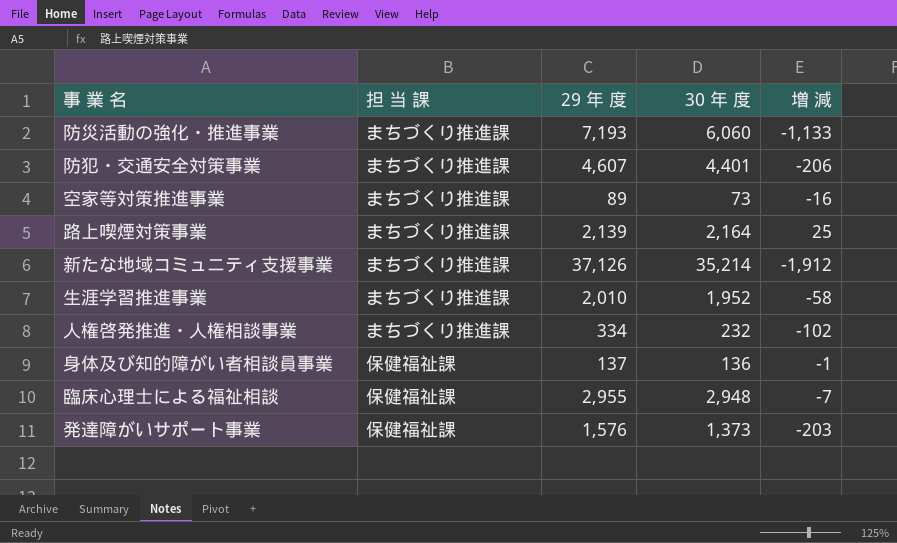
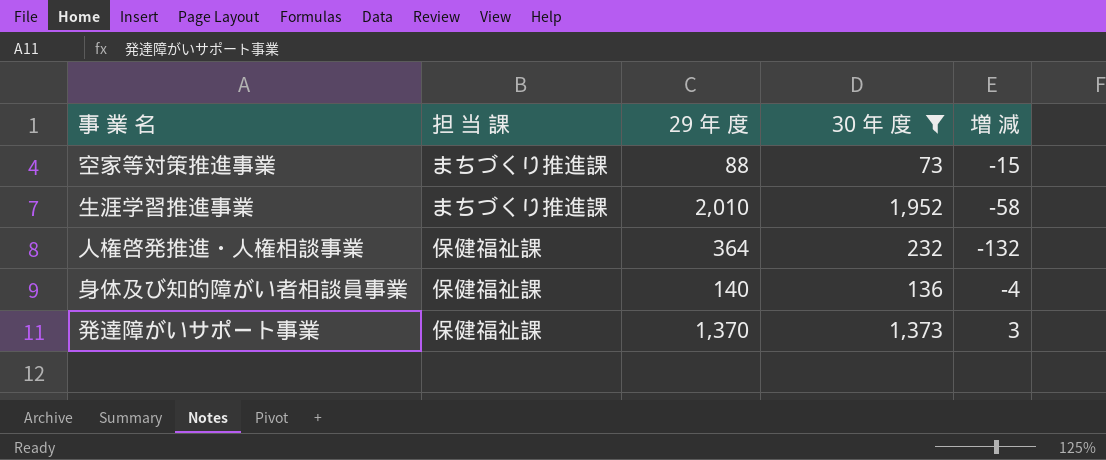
filter: none -> 30 年 度 <= 1,952
空家等対策推進事業 | 29 年 度: 89 -> 88
空家等対策推進事業 | 増 減: -16 -> -15
人権啓発推進・人権相談事業 | 担 当 課: まちづくり推進課 -> 保健福祉課
人権啓発推進・人権相談事業 | 29 年 度: 334 -> 364
人権啓発推進・人権相談事業 | 増 減: -102 -> -132
身体及び知的障がい者相談員事業 | 29 年 度: 137 -> 140
身体及び知的障がい者相談員事業 | 増 減: -1 -> -4
発達障がいサポート事業 | 29 年 度: 1,576 -> 1,370
発達障がいサポート事業 | 増 減: -203 -> 3

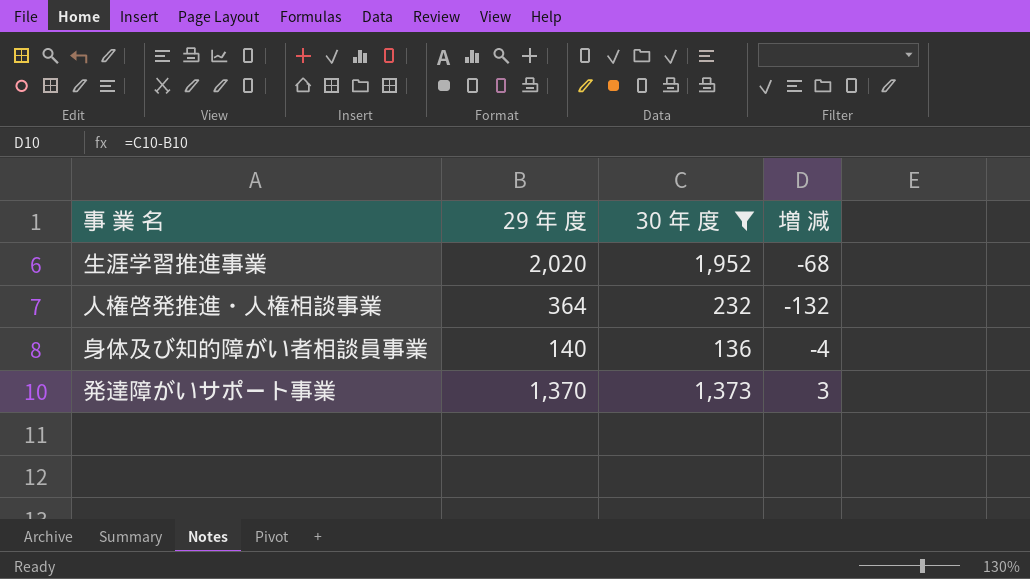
column 担 当 課 | position: 2 -> none
row 空家等対策推進事業: まちづくり推進課 | 88 | 73 | -15 -> none
生涯学習推進事業 | 29 年 度: 2,010 -> 2,020
生涯学習推進事業 | 増 減: -58 -> -68

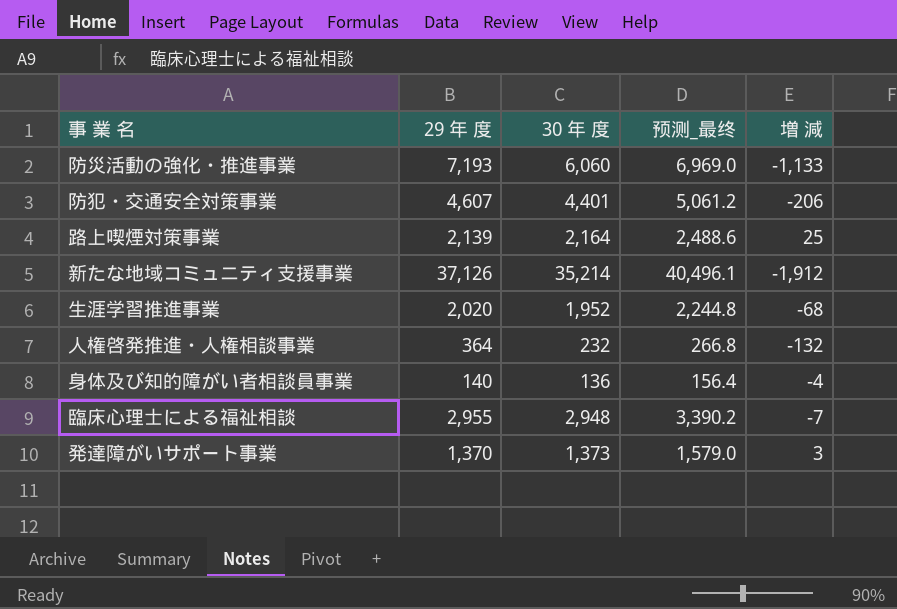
filter: 30 年 度 <= 1,952 -> none
column 预测_最终 | formula: none -> [30 年 度] * 1.15

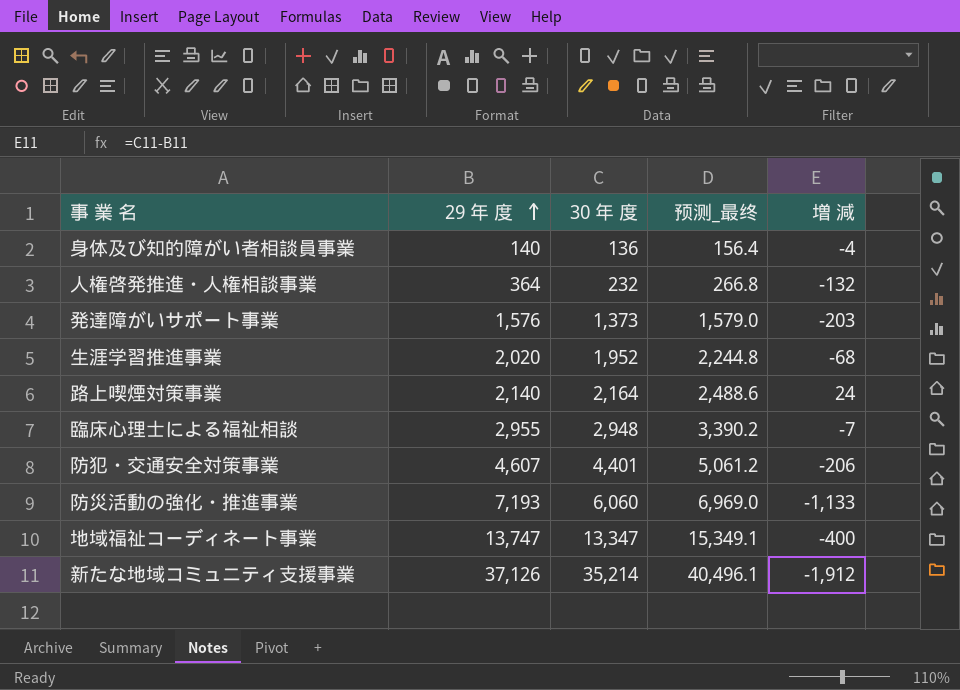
row order: none -> 29 年 度 ascending
発達障がいサポート事業 | 29 年 度: 1,370 -> 1,576
発達障がいサポート事業 | 増 減: 3 -> -203
路上喫煙対策事業 | 29 年 度: 2,139 -> 2,140
路上喫煙対策事業 | 増 減: 25 -> 24
row 地域福祉コーディネート事業: none -> 13,747 | 13,347 | 15,349.1 | -400

